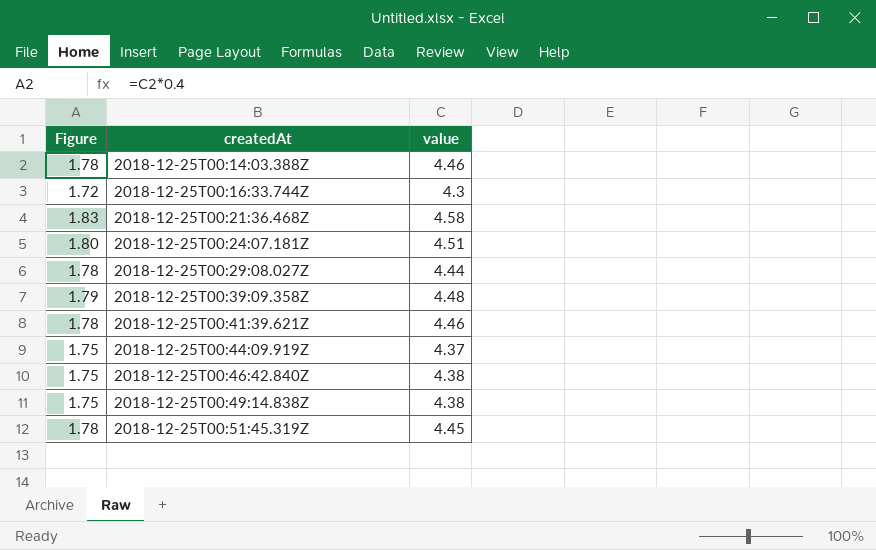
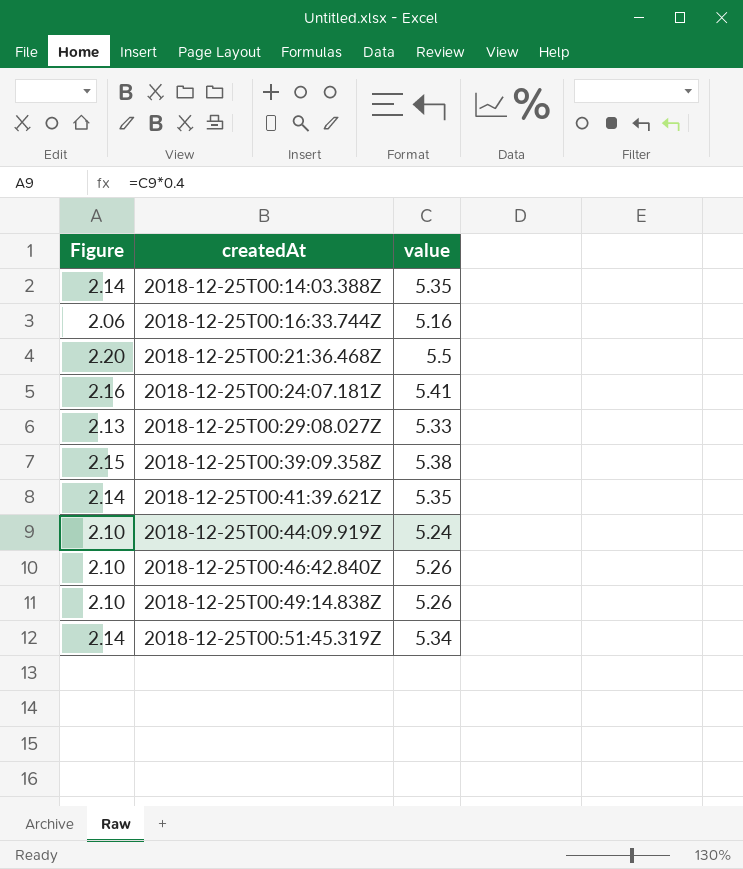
2018-12-25T00:14:03.388Z | Figure: 1.78 -> 2.14
2018-12-25T00:14:03.388Z | value: 4.46 -> 5.35
2018-12-25T00:16:33.744Z | Figure: 1.72 -> 2.06
2018-12-25T00:16:33.744Z | value: 4.3 -> 5.16
2018-12-25T00:21:36.468Z | Figure: 1.83 -> 2.20
2018-12-25T00:21:36.468Z | value: 4.58 -> 5.5
2018-12-25T00:24:07.181Z | Figure: 1.80 -> 2.16
2018-12-25T00:24:07.181Z | value: 4.51 -> 5.41
2018-12-25T00:29:08.027Z | Figure: 1.78 -> 2.13
2018-12-25T00:29:08.027Z | value: 4.44 -> 5.33
2018-12-25T00:39:09.358Z | Figure: 1.79 -> 2.15
2018-12-25T00:39:09.358Z | value: 4.48 -> 5.38
2018-12-25T00:41:39.621Z | Figure: 1.78 -> 2.14
2018-12-25T00:41:39.621Z | value: 4.46 -> 5.35
2018-12-25T00:44:09.919Z | Figure: 1.75 -> 2.10
2018-12-25T00:44:09.919Z | value: 4.37 -> 5.24
2018-12-25T00:46:42.840Z | Figure: 1.75 -> 2.10
2018-12-25T00:46:42.840Z | value: 4.38 -> 5.26
2018-12-25T00:49:14.838Z | Figure: 1.75 -> 2.10
2018-12-25T00:49:14.838Z | value: 4.38 -> 5.26
2018-12-25T00:51:45.319Z | Figure: 1.78 -> 2.14
2018-12-25T00:51:45.319Z | value: 4.45 -> 5.34

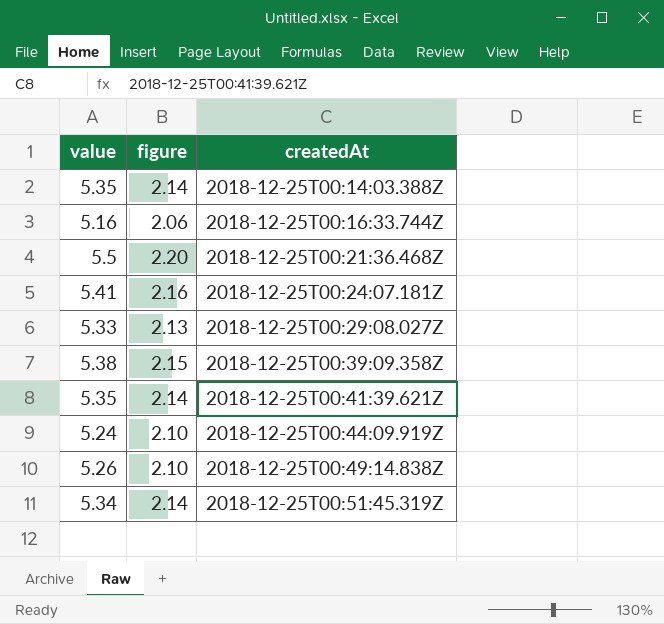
column value | position: 3 -> 1
column name: Figure -> figure
row 2018-12-25T00:46:42.840Z: 2.10 | 5.26 -> none

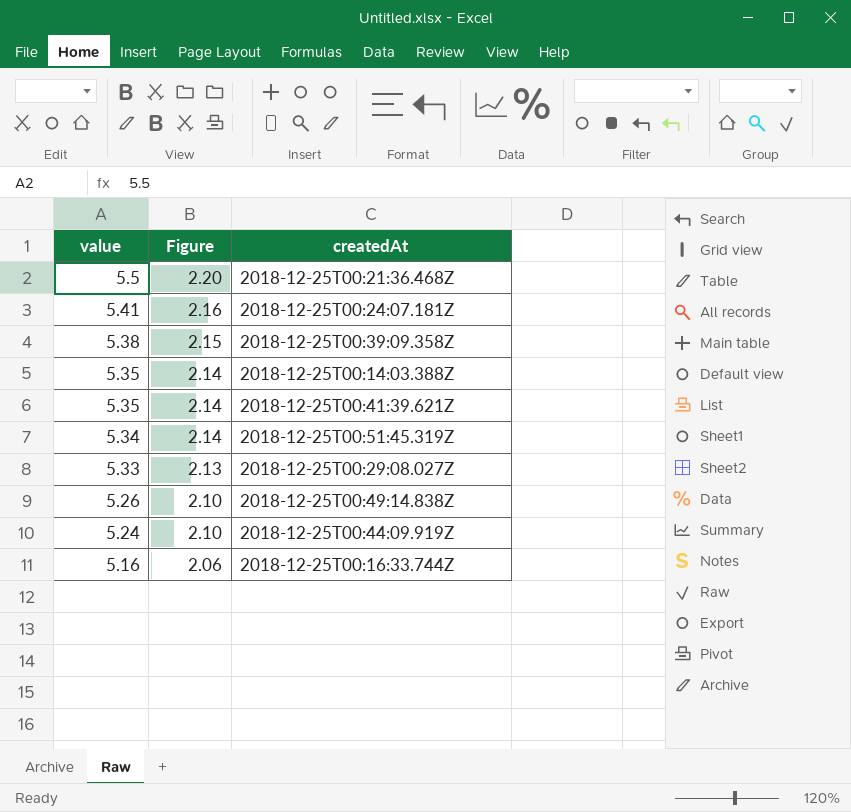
row order: createdAt ascending -> value descending
column name: figure -> Figure

